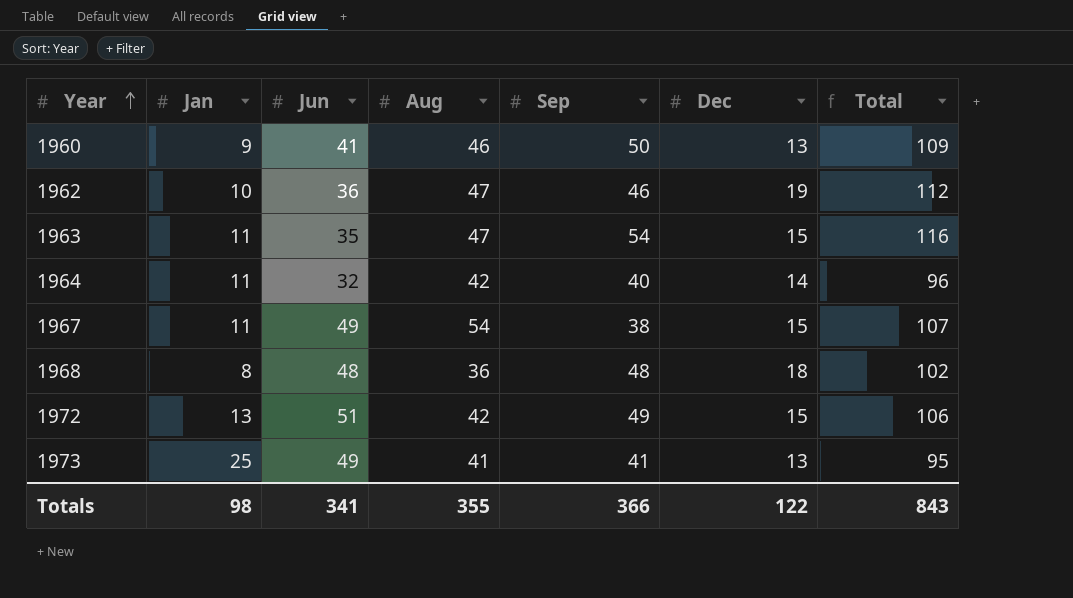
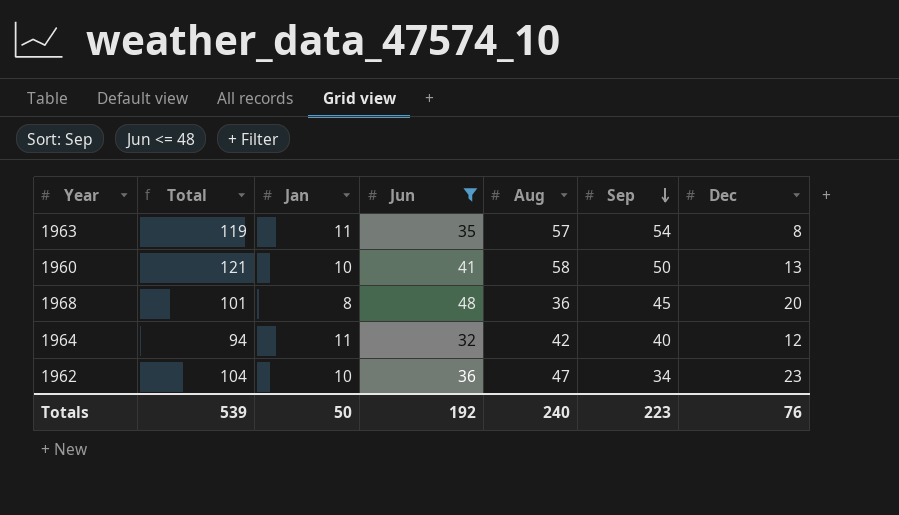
filter: none -> Jun <= 48
row order: Year ascending -> Sep descending
column Total | position: 7 -> 2
1963 | Total: 116 -> 119
1963 | Aug: 47 -> 57
1963 | Dec: 15 -> 8
1960 | Total: 109 -> 121
1960 | Jan: 9 -> 10
1960 | Aug: 46 -> 58
1968 | Total: 102 -> 101
1968 | Sep: 48 -> 45
1968 | Dec: 18 -> 20
1964 | Total: 96 -> 94
1964 | Dec: 14 -> 12
1962 | Total: 112 -> 104
1962 | Sep: 46 -> 34
1962 | Dec: 19 -> 23
Totals | Total: 843 -> 539
Totals | Jan: 98 -> 50
Totals | Jun: 341 -> 192
Totals | Aug: 355 -> 240
Totals | Sep: 366 -> 223
Totals | Dec: 122 -> 76

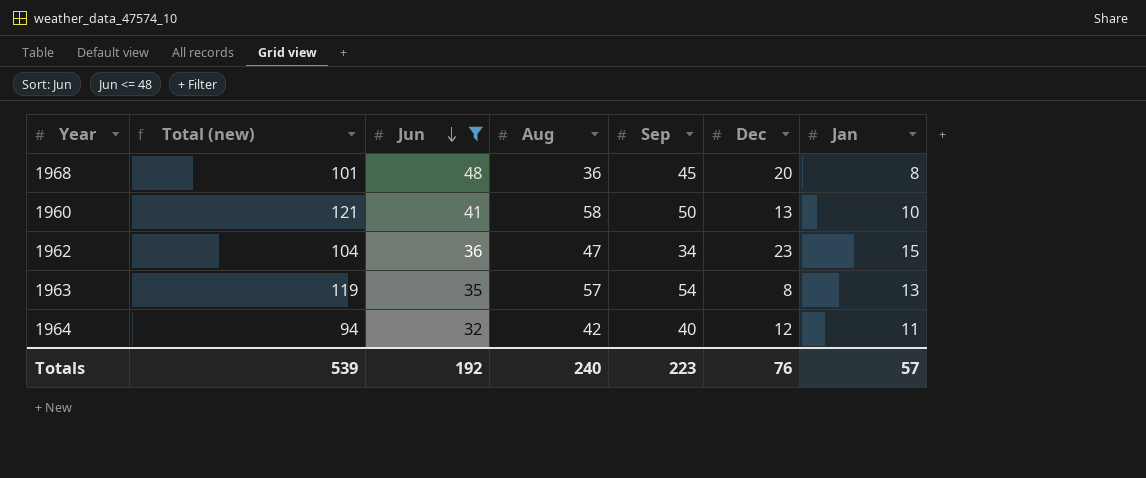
row order: Sep descending -> Jun descending
column name: Total -> Total (new)
column Jan | position: 3 -> 7
1962 | Jan: 10 -> 15
1963 | Jan: 11 -> 13
Totals | Jan: 50 -> 57

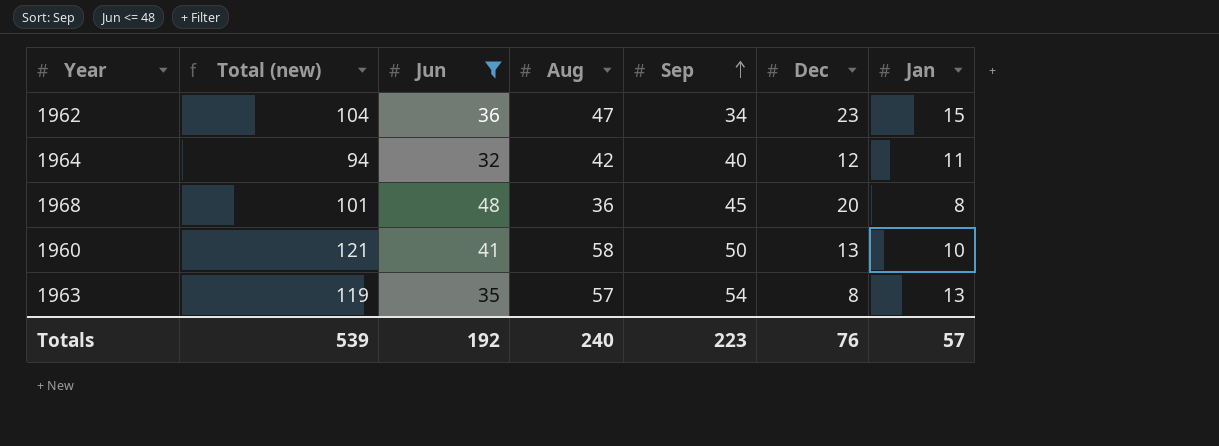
row order: Jun descending -> Sep ascending

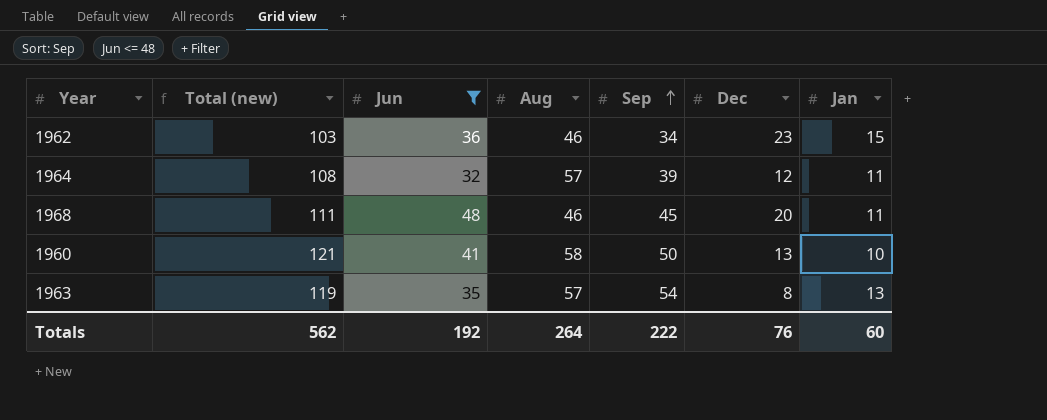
1962 | Total (new): 104 -> 103
1962 | Aug: 47 -> 46
1964 | Total (new): 94 -> 108
1964 | Aug: 42 -> 57
1964 | Sep: 40 -> 39
1968 | Total (new): 101 -> 111
1968 | Aug: 36 -> 46
1968 | Jan: 8 -> 11
Totals | Total (new): 539 -> 562
Totals | Aug: 240 -> 264
Totals | Sep: 223 -> 222
Totals | Jan: 57 -> 60

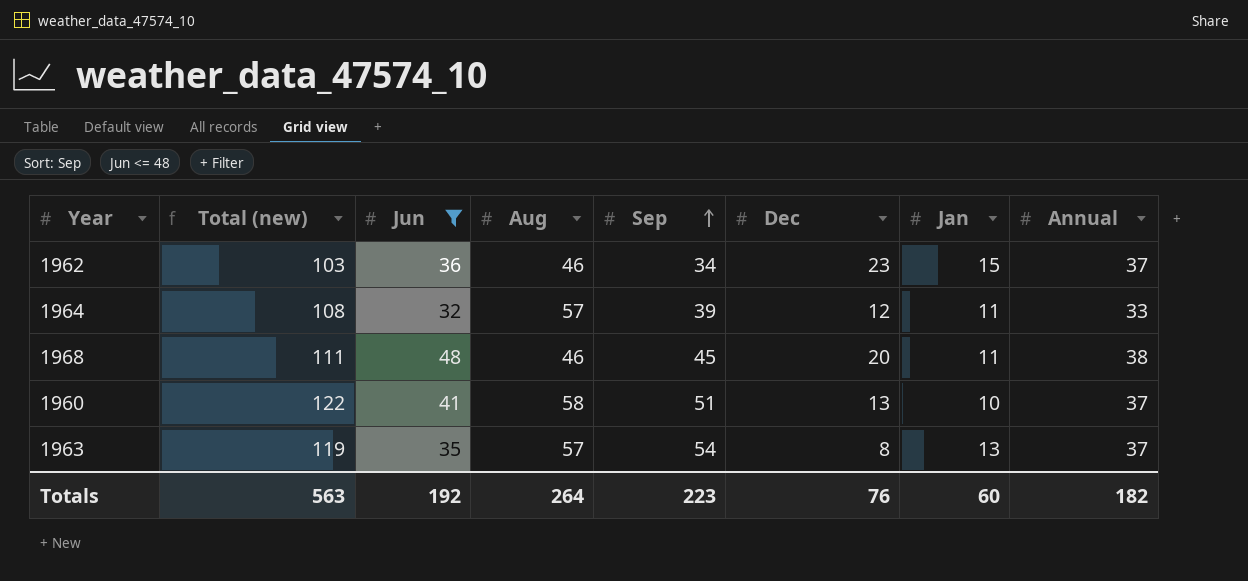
column Annual | position: none -> 8
1960 | Total (new): 121 -> 122
1960 | Sep: 50 -> 51
Totals | Total (new): 562 -> 563
Totals | Sep: 222 -> 223

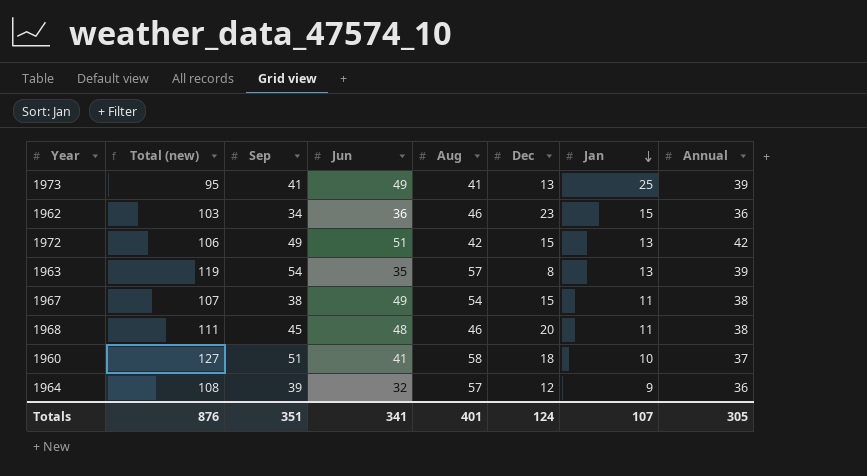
filter: Jun <= 48 -> none
row order: Sep ascending -> Jan descending
column Sep | position: 5 -> 3
1962 | Annual: 37 -> 36
1963 | Annual: 37 -> 39
1960 | Total (new): 122 -> 127
1960 | Dec: 13 -> 18
1964 | Jan: 11 -> 9
1964 | Annual: 33 -> 36
Totals | Total (new): 563 -> 876
Totals | Sep: 223 -> 351
Totals | Jun: 192 -> 341
Totals | Aug: 264 -> 401
Totals | Dec: 76 -> 124
Totals | Jan: 60 -> 107
Totals | Annual: 182 -> 305

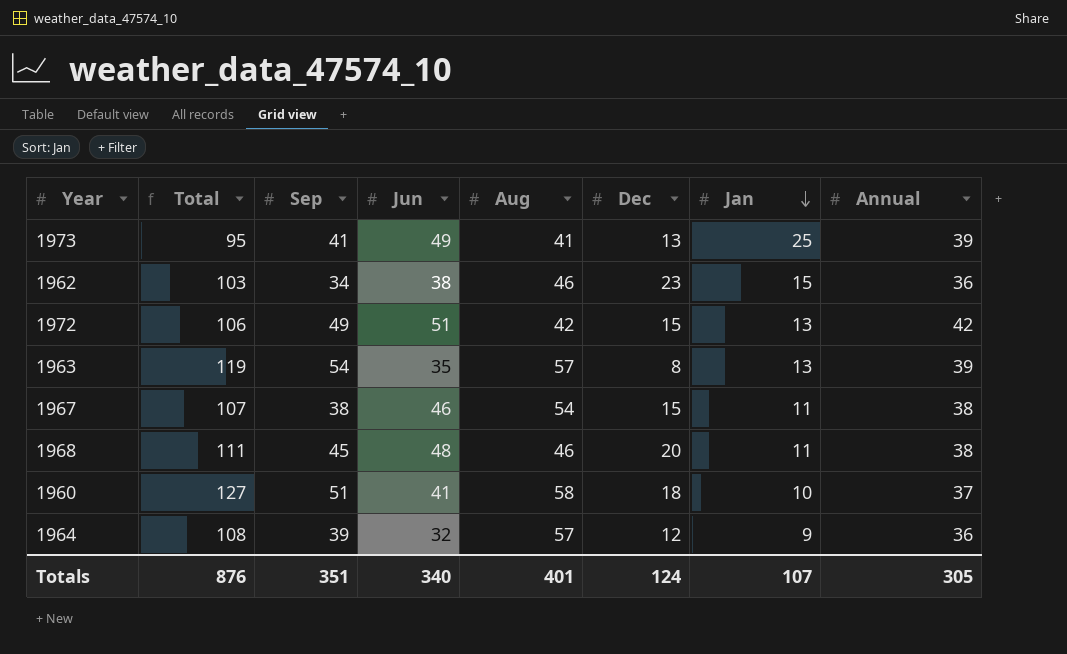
column name: Total (new) -> Total
1962 | Jun: 36 -> 38
1967 | Jun: 49 -> 46
Totals | Jun: 341 -> 340

